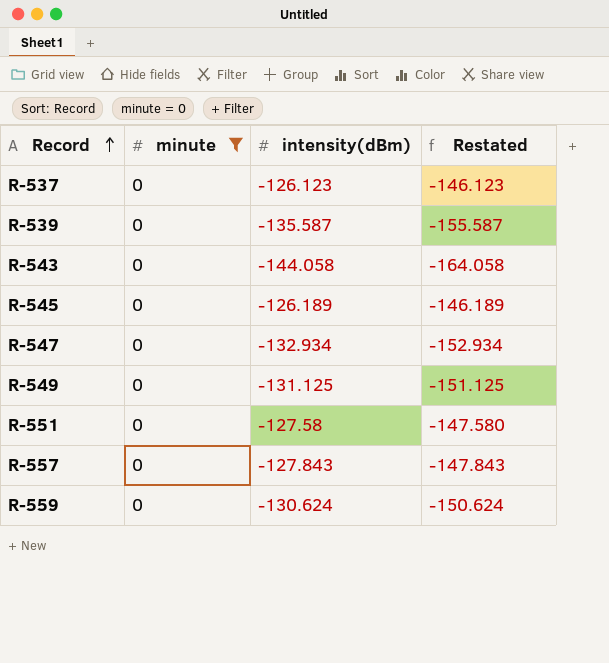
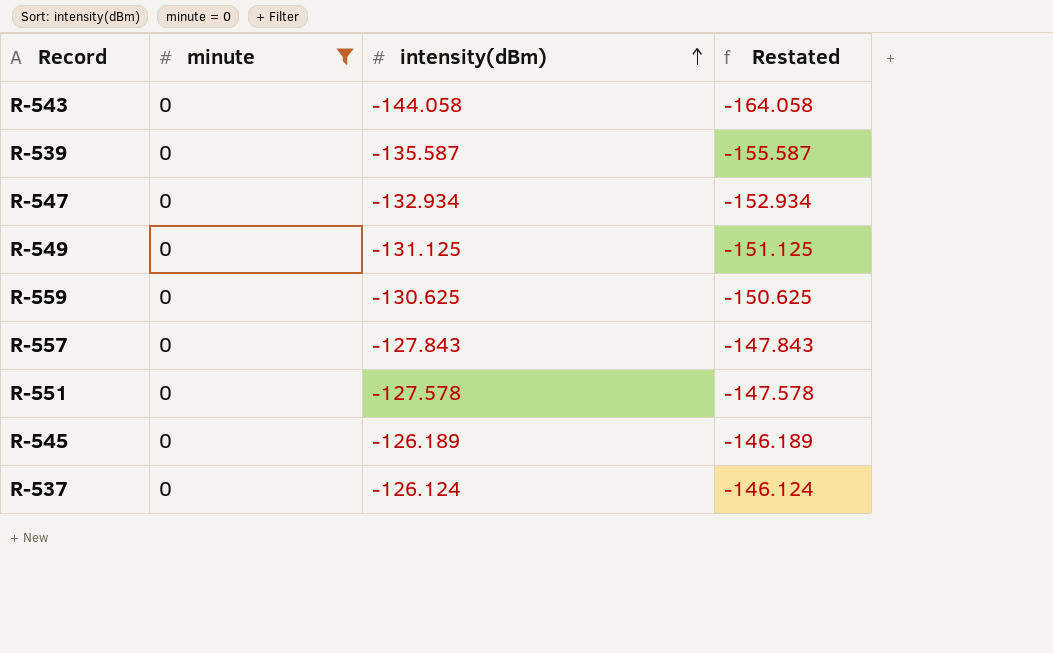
row order: Record ascending -> intensity(dBm) ascending
R-559 | intensity(dBm): -130.624 -> -130.625
R-559 | Restated: -150.624 -> -150.625
R-551 | intensity(dBm): -127.58 -> -127.578
R-551 | Restated: -147.580 -> -147.578
R-537 | intensity(dBm): -126.123 -> -126.124
R-537 | Restated: -146.123 -> -146.124

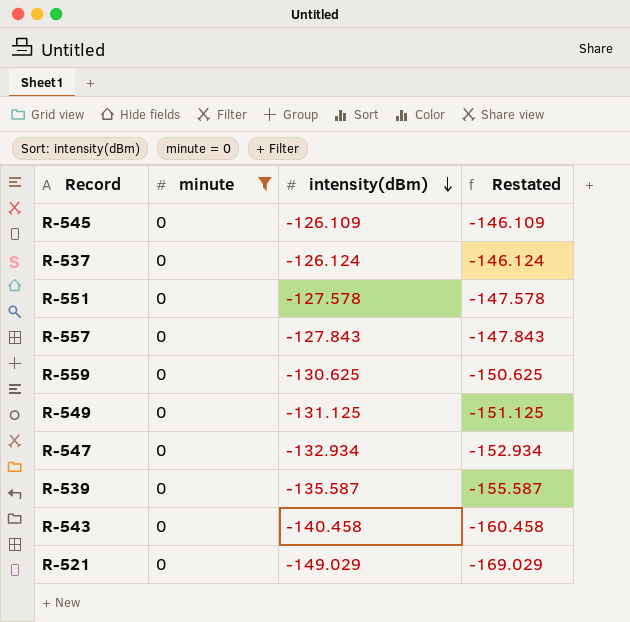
row order: intensity(dBm) ascending -> intensity(dBm) descending
R-545 | intensity(dBm): -126.189 -> -126.109
R-545 | Restated: -146.189 -> -146.109
R-543 | intensity(dBm): -144.058 -> -140.458
R-543 | Restated: -164.058 -> -160.458
row R-521: none -> 0 | -149.029 | -169.029

